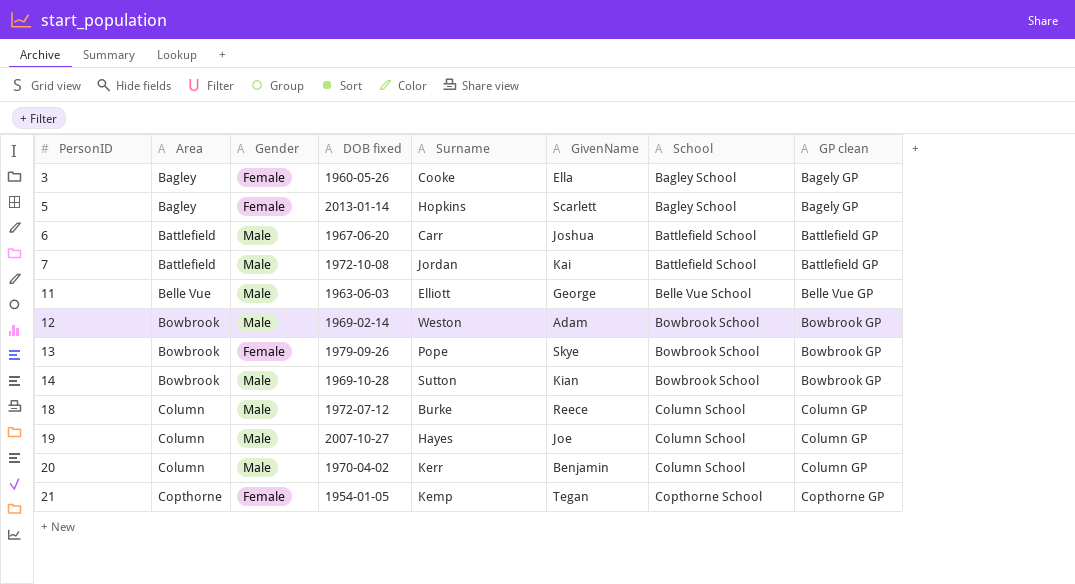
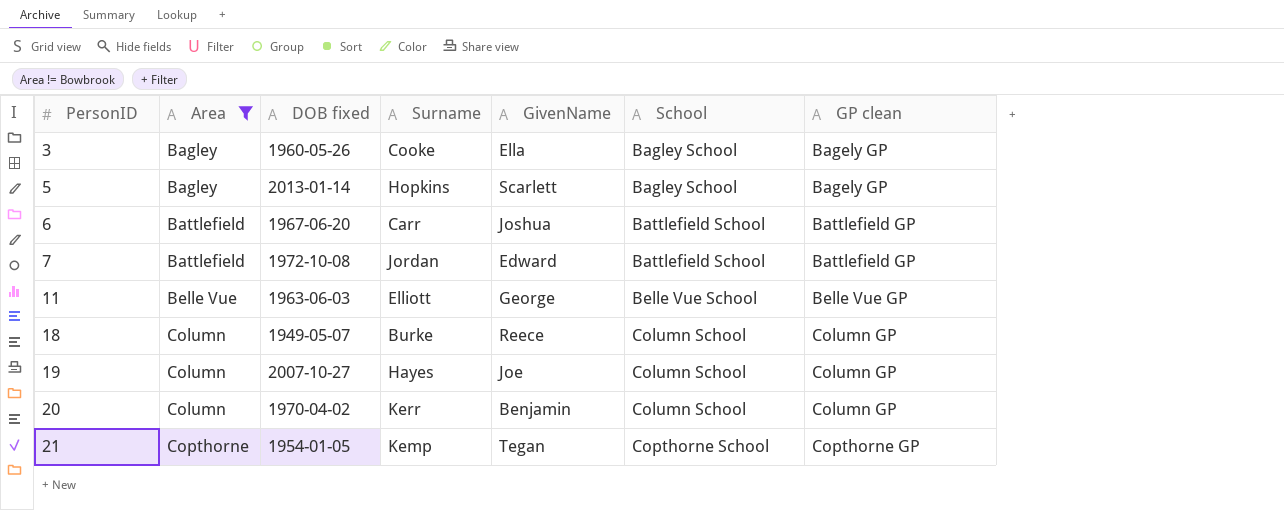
filter: none -> Area != Bowbrook
column Gender | position: 3 -> none
7 | GivenName: Kai -> Edward
18 | DOB fixed: 1972-07-12 -> 1949-05-07

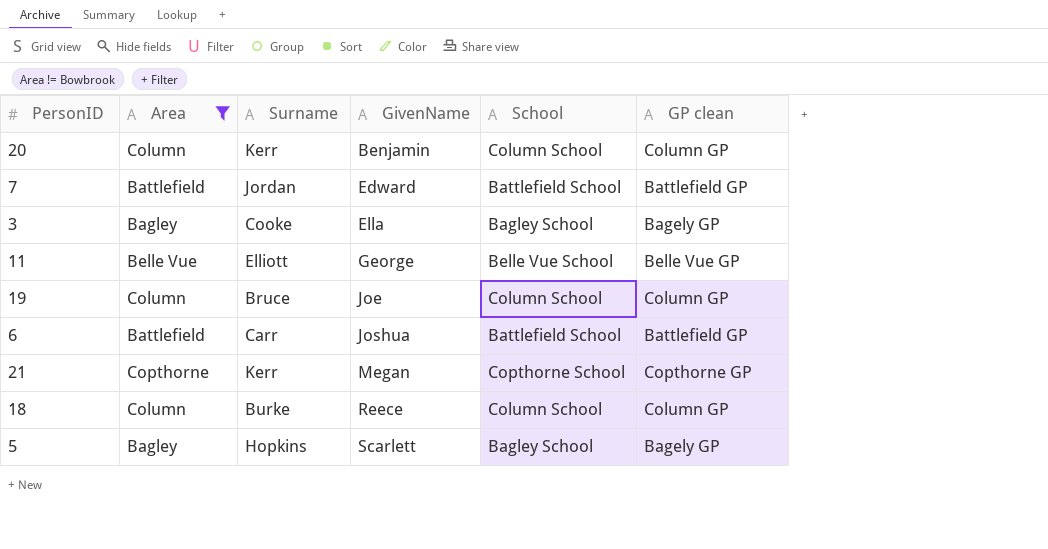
row order: PersonID ascending -> GivenName ascending
column DOB fixed | position: 3 -> none
19 | Surname: Hayes -> Bruce
21 | Surname: Kemp -> Kerr
21 | GivenName: Tegan -> Megan

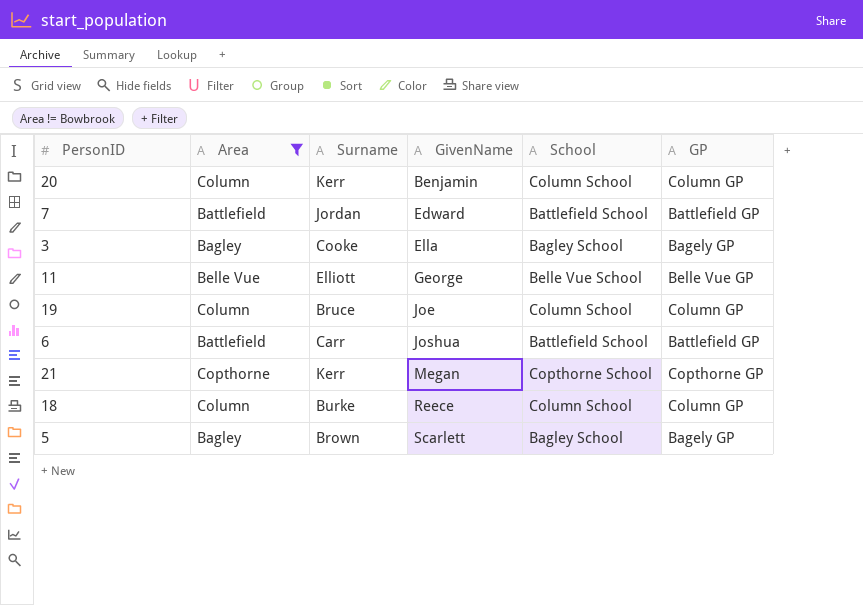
column name: GP clean -> GP
5 | Surname: Hopkins -> Brown

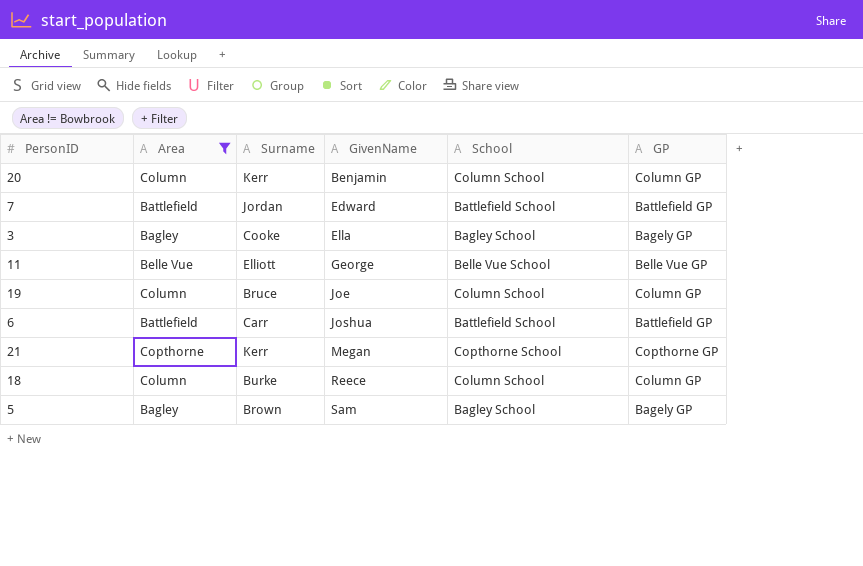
5 | GivenName: Scarlett -> Sam

